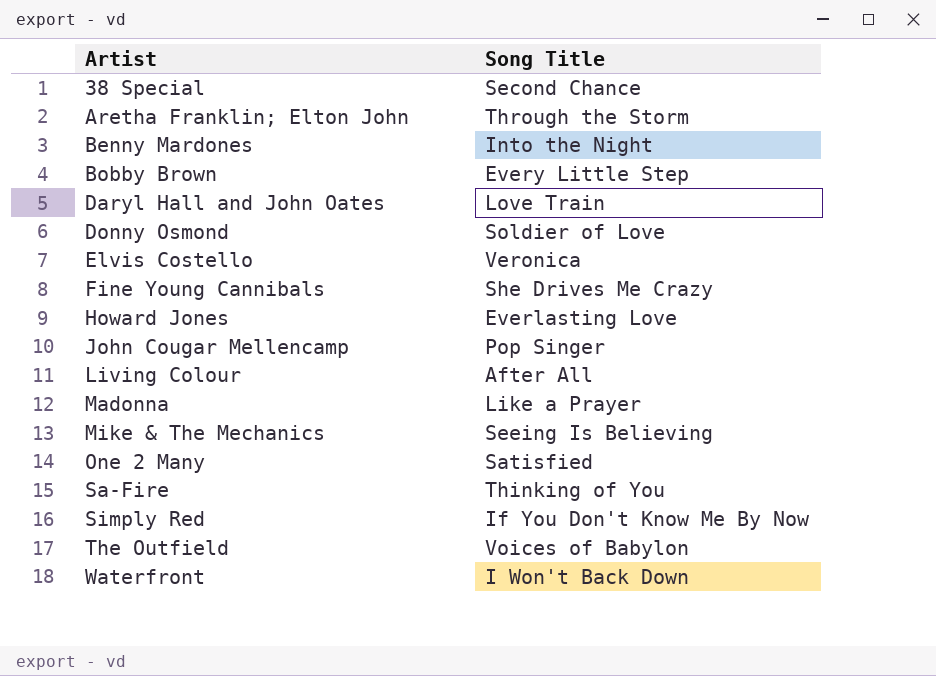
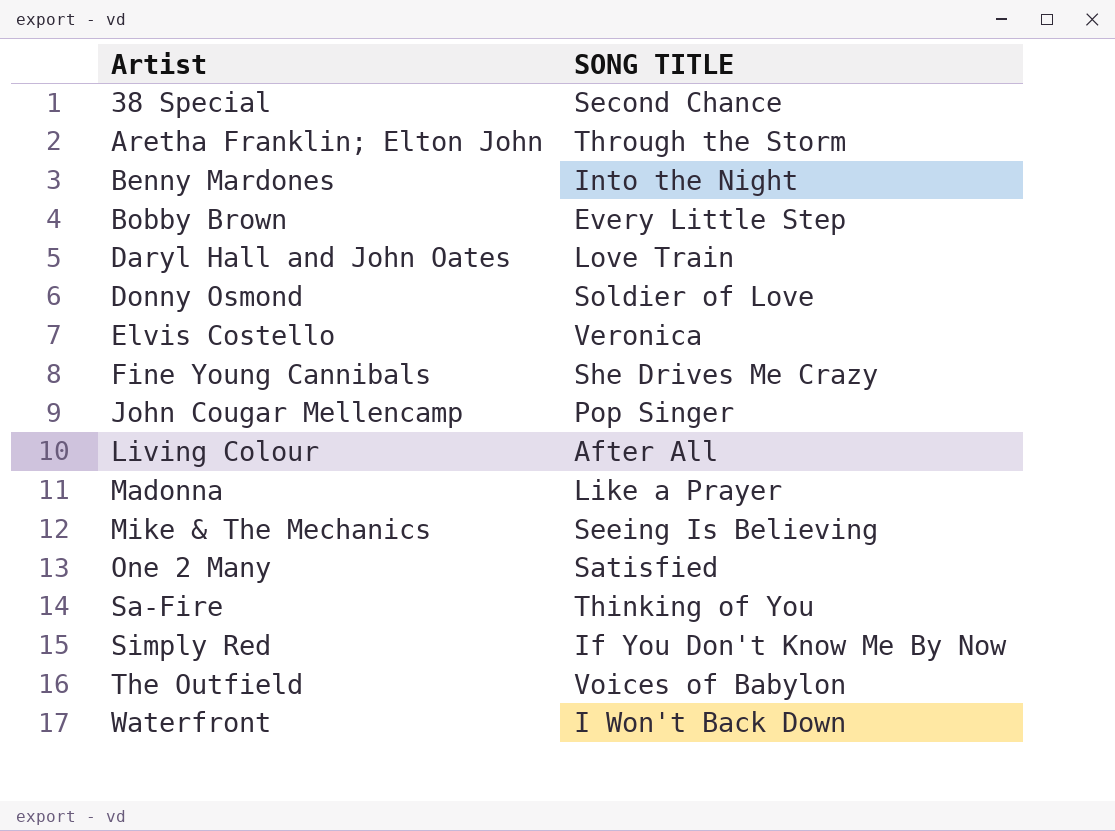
column name: Song Title -> SONG TITLE
row Howard Jones: Everlasting Love -> none

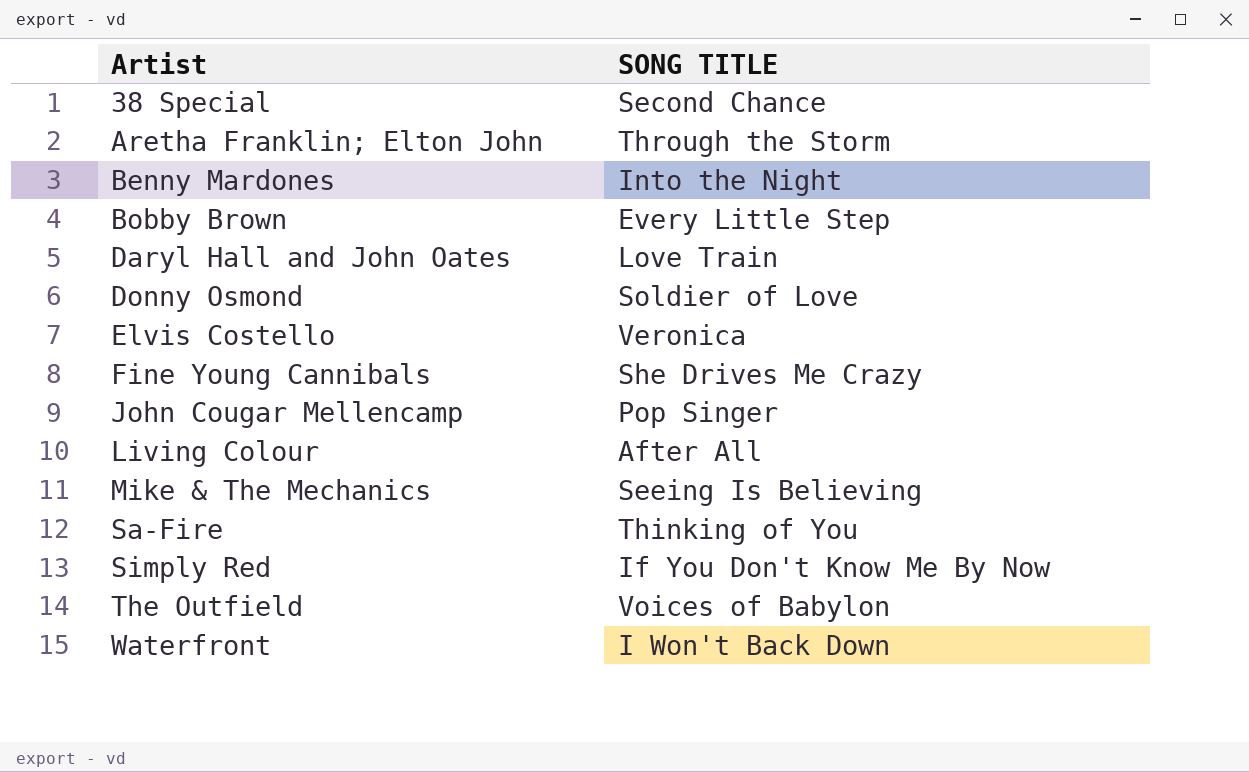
row Madonna: Like a Prayer -> none
row One 2 Many: Satisfied -> none

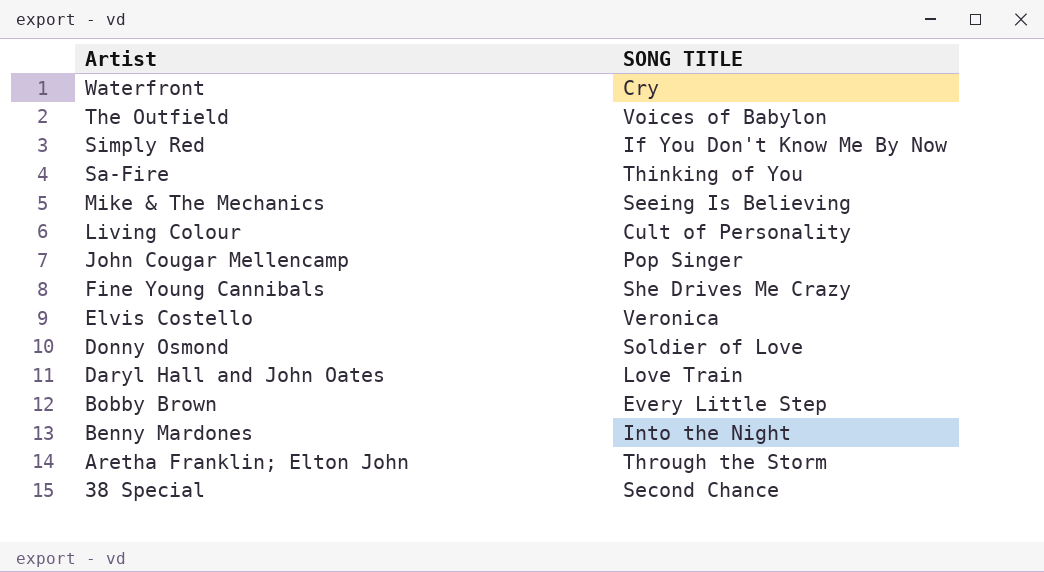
row order: Artist ascending -> Artist descending
Waterfront | SONG TITLE: I Won't Back Down -> Cry
Living Colour | SONG TITLE: After All -> Cult of Personality

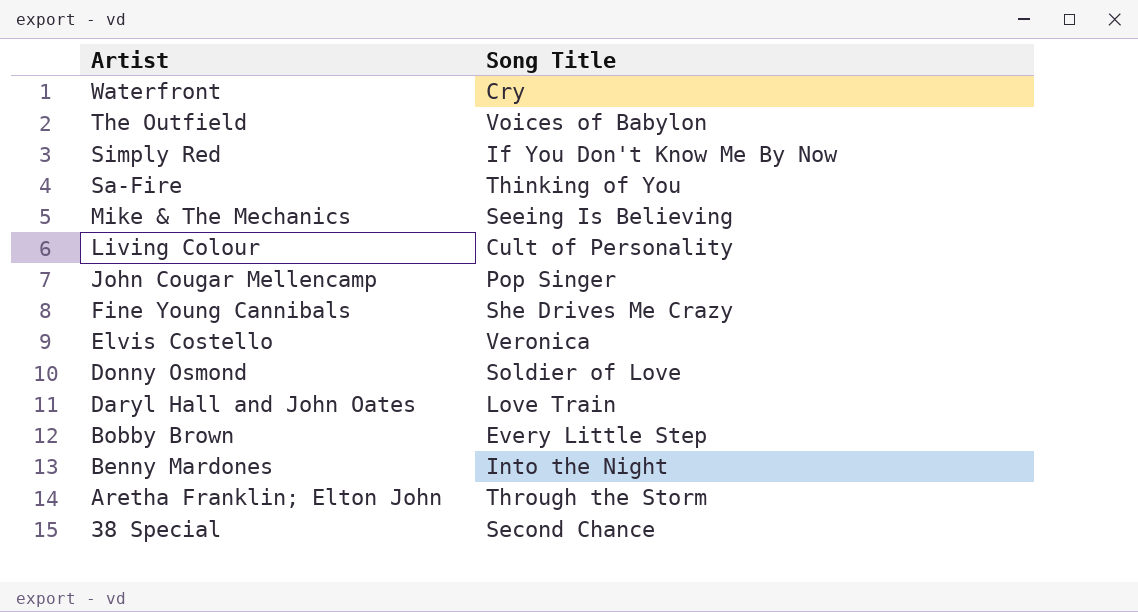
column name: SONG TITLE -> Song Title

